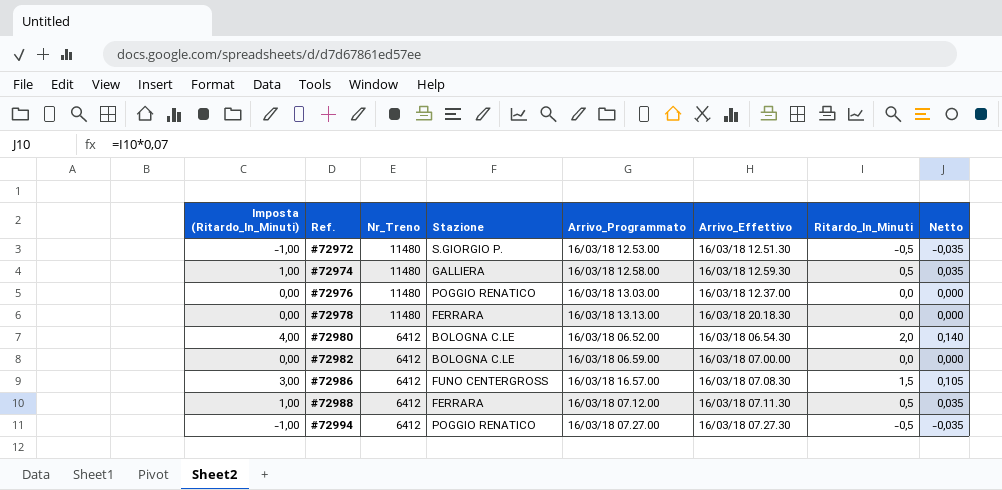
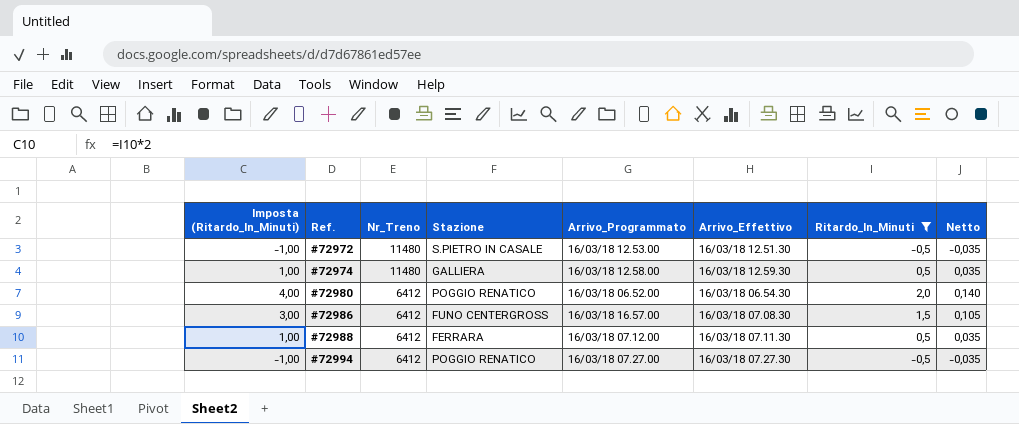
filter: none -> Ritardo_In_Minuti != 0,0
#72972 | Stazione: S.GIORGIO P. -> S.PIETRO IN CASALE
#72980 | Stazione: BOLOGNA C.LE -> POGGIO RENATICO

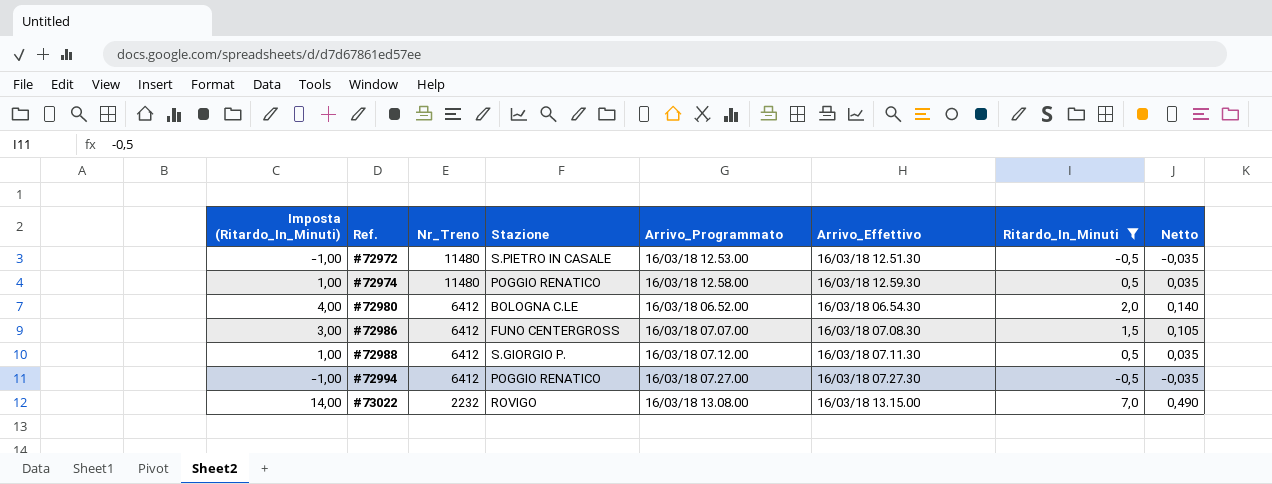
#72974 | Stazione: GALLIERA -> POGGIO RENATICO
#72980 | Stazione: POGGIO RENATICO -> BOLOGNA C.LE
#72986 | Arrivo_Programmato: 16/03/18 16.57.00 -> 16/03/18 07.07.00
#72988 | Stazione: FERRARA -> S.GIORGIO P.
row #73022: none -> 14,00 | 2232 | ROVIGO | 16/03/18 13.08.00 | 16/03/18 13.15.00 | 7,0 | 0,490

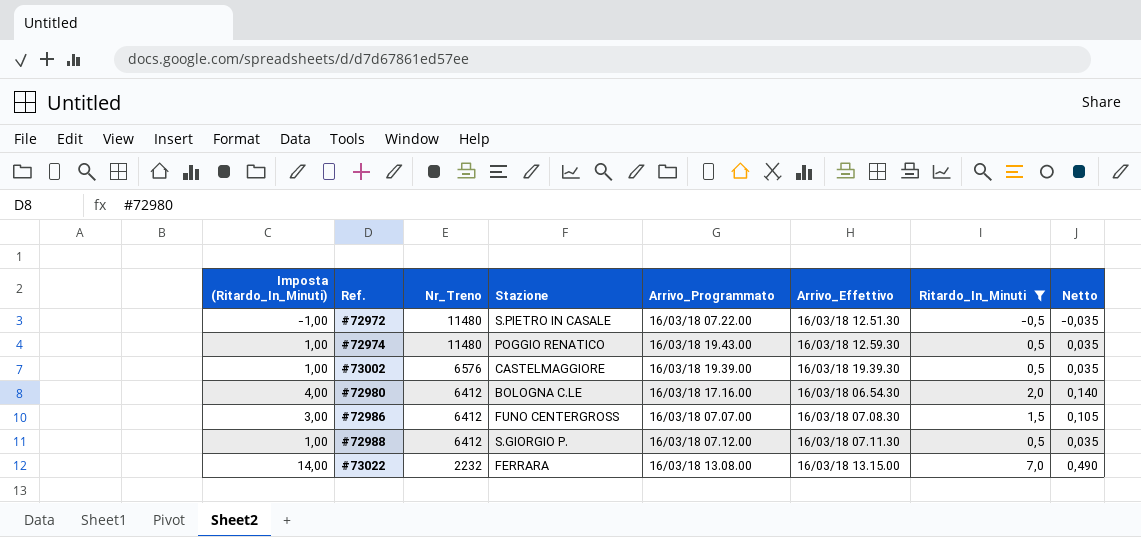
row #72994: -1,00 | 6412 | POGGIO RENATICO | 16/03/18 07.27.00 | 16/03/18 07.27.30 | -0,5 | -0,035 -> none
#72972 | Arrivo_Programmato: 16/03/18 12.53.00 -> 16/03/18 07.22.00
#72974 | Arrivo_Programmato: 16/03/18 12.58.00 -> 16/03/18 19.43.00
row #73002: none -> 1,00 | 6576 | CASTELMAGGIORE | 16/03/18 19.39.00 | 16/03/18 19.39.30 | 0,5 | 0,035
#72980 | Arrivo_Programmato: 16/03/18 06.52.00 -> 16/03/18 17.16.00
#73022 | Stazione: ROVIGO -> FERRARA

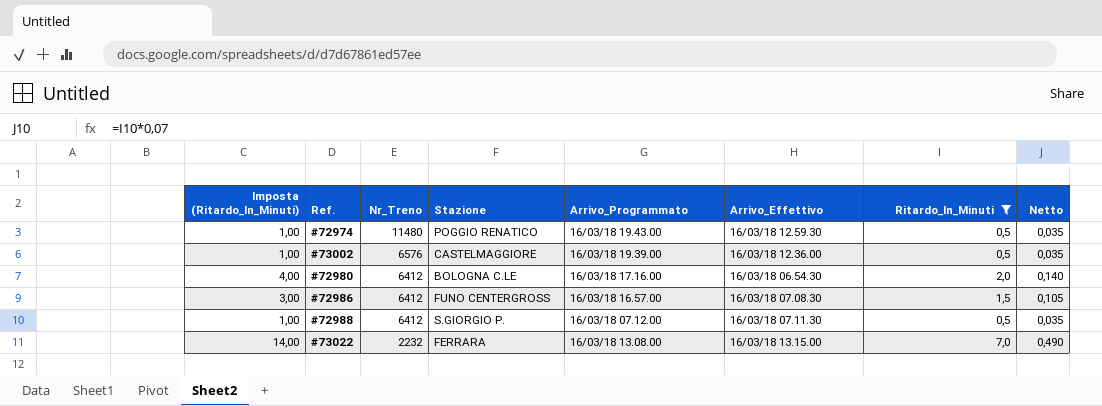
row #72972: -1,00 | 11480 | S.PIETRO IN CASALE | 16/03/18 07.22.00 | 16/03/18 12.51.30 | -0,5 | -0,035 -> none
#73002 | Arrivo_Effettivo: 16/03/18 19.39.30 -> 16/03/18 12.36.00
#72986 | Arrivo_Programmato: 16/03/18 07.07.00 -> 16/03/18 16.57.00

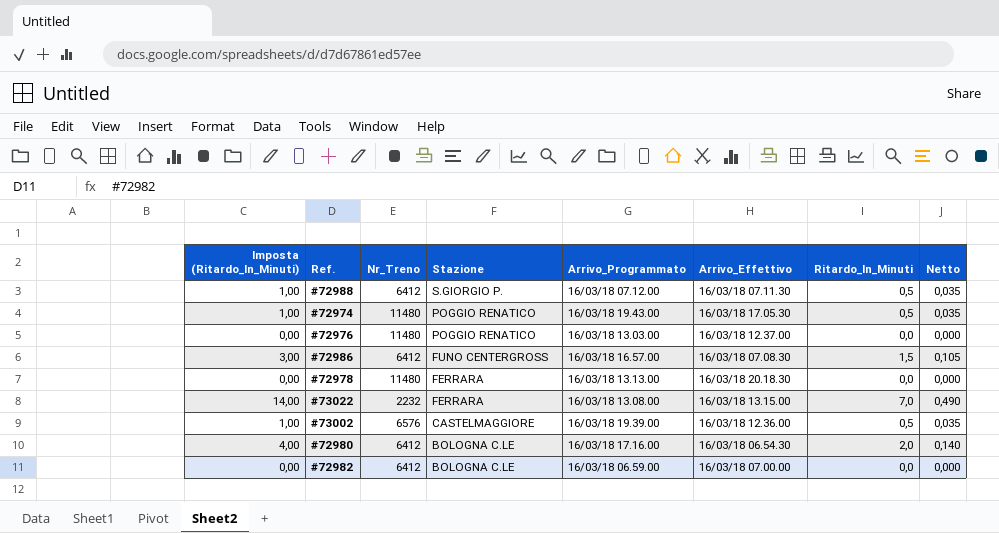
filter: Ritardo_In_Minuti != 0,0 -> none
row order: Nr_Treno descending -> Stazione descending
#72974 | Arrivo_Effettivo: 16/03/18 12.59.30 -> 16/03/18 17.05.30

